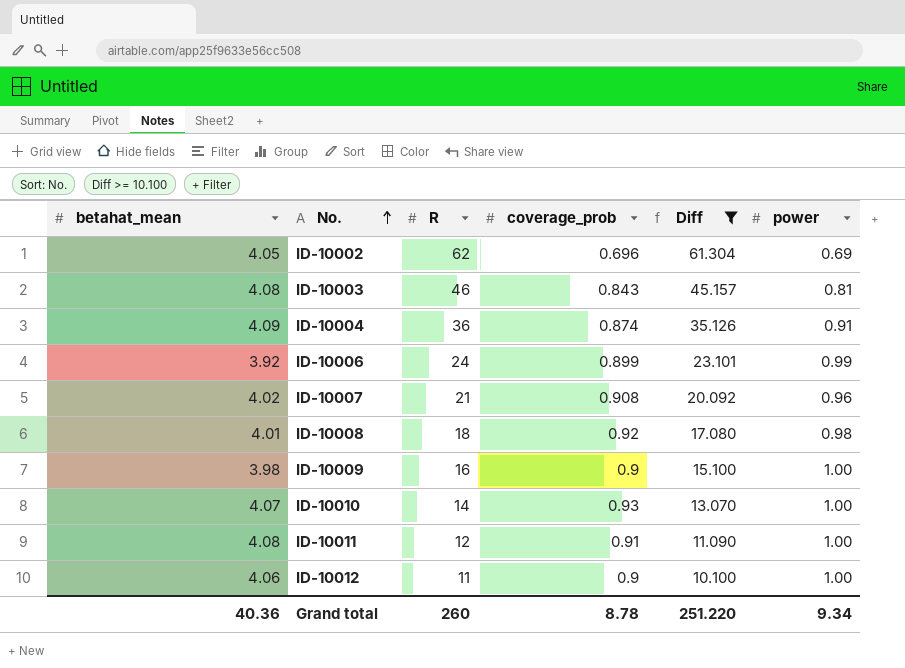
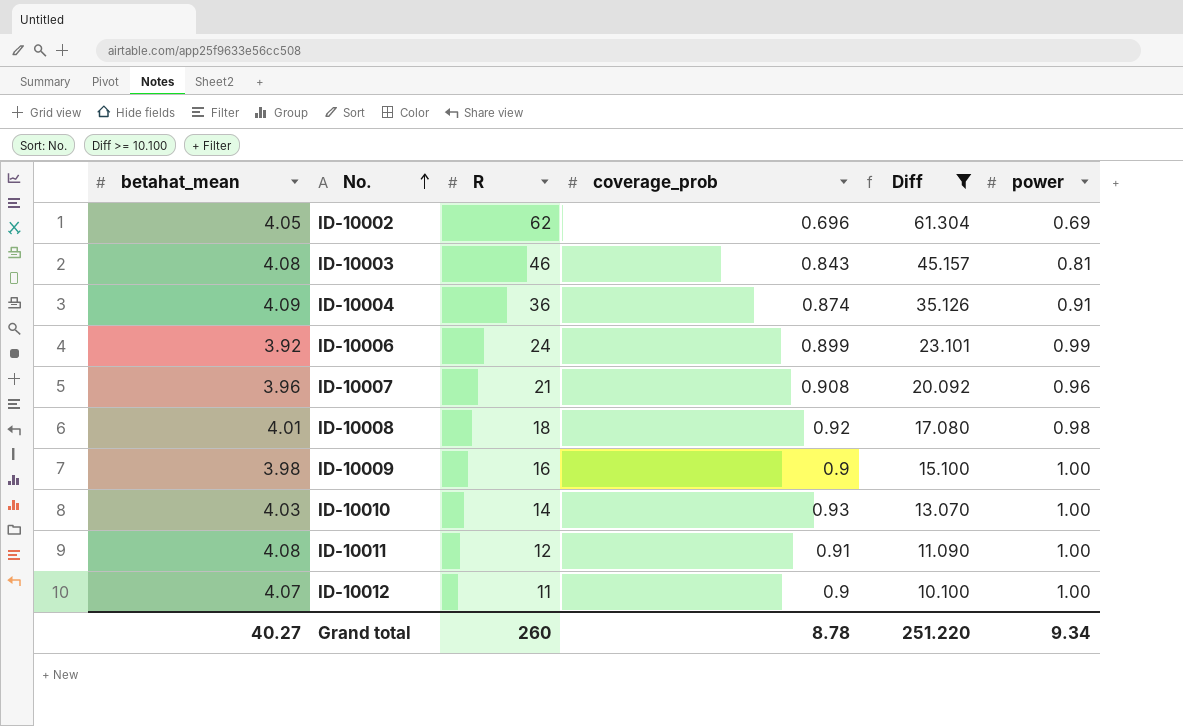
ID-10007 | betahat_mean: 4.02 -> 3.96
ID-10010 | betahat_mean: 4.07 -> 4.03
ID-10012 | betahat_mean: 4.06 -> 4.07
Grand total | betahat_mean: 40.36 -> 40.27

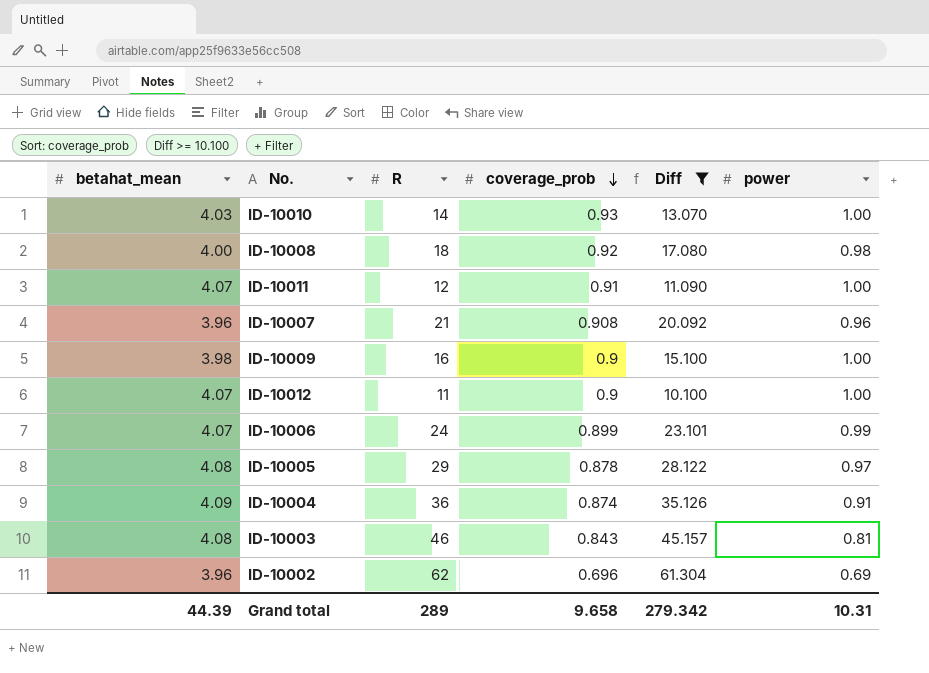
row order: No. ascending -> coverage_prob descending
ID-10008 | betahat_mean: 4.01 -> 4.00
ID-10011 | betahat_mean: 4.08 -> 4.07
ID-10006 | betahat_mean: 3.92 -> 4.07
row ID-10005: none -> 4.08 | 29 | 0.878 | 28.122 | 0.97
ID-10002 | betahat_mean: 4.05 -> 3.96
Grand total | betahat_mean: 40.27 -> 44.39
Grand total | R: 260 -> 289
Grand total | coverage_prob: 8.78 -> 9.658
Grand total | Diff: 251.220 -> 279.342
Grand total | power: 9.34 -> 10.31

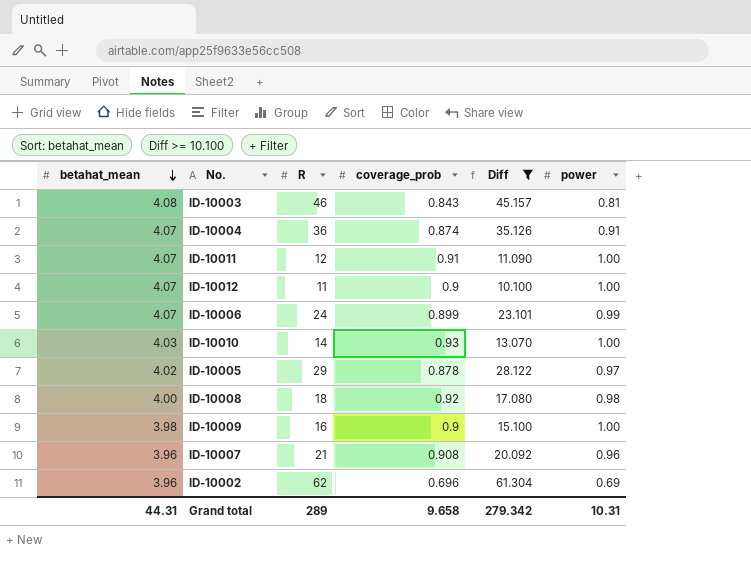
row order: coverage_prob descending -> betahat_mean descending
ID-10004 | betahat_mean: 4.09 -> 4.07
ID-10005 | betahat_mean: 4.08 -> 4.02
Grand total | betahat_mean: 44.39 -> 44.31

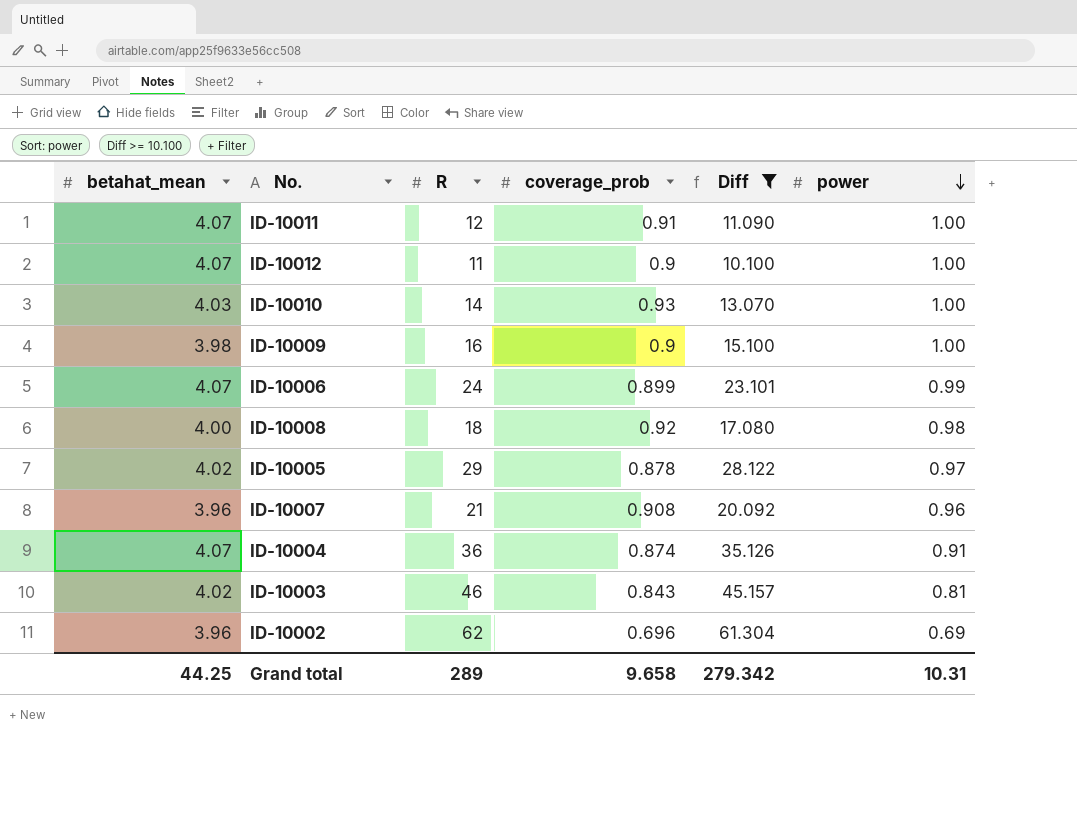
row order: betahat_mean descending -> power descending
ID-10003 | betahat_mean: 4.08 -> 4.02
Grand total | betahat_mean: 44.31 -> 44.25

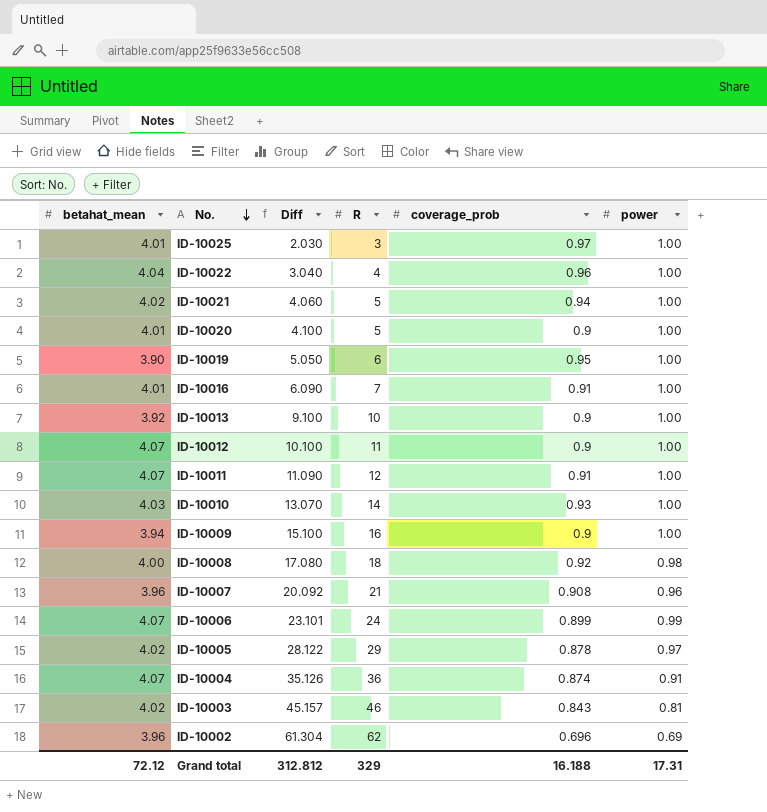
filter: Diff >= 10.100 -> none
row order: power descending -> No. descending
column Diff | position: 5 -> 3
ID-10009 | betahat_mean: 3.98 -> 3.94
Grand total | betahat_mean: 44.25 -> 72.12
Grand total | Diff: 279.342 -> 312.812
Grand total | R: 289 -> 329
Grand total | coverage_prob: 9.658 -> 16.188
Grand total | power: 10.31 -> 17.31

